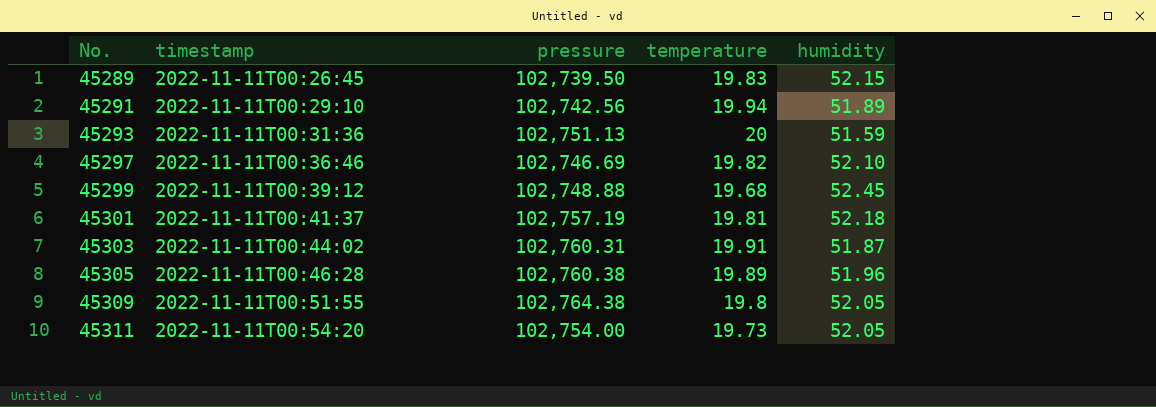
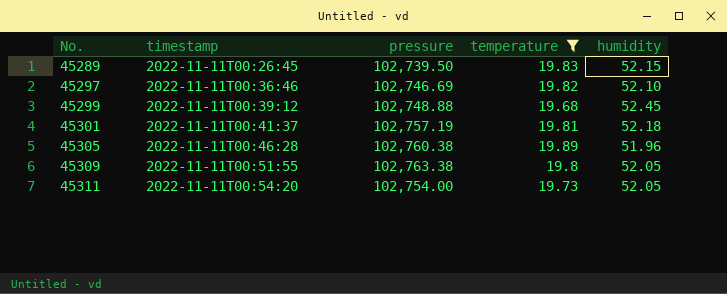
filter: none -> temperature <= 19.89
45309 | pressure: 102,764.38 -> 102,763.38

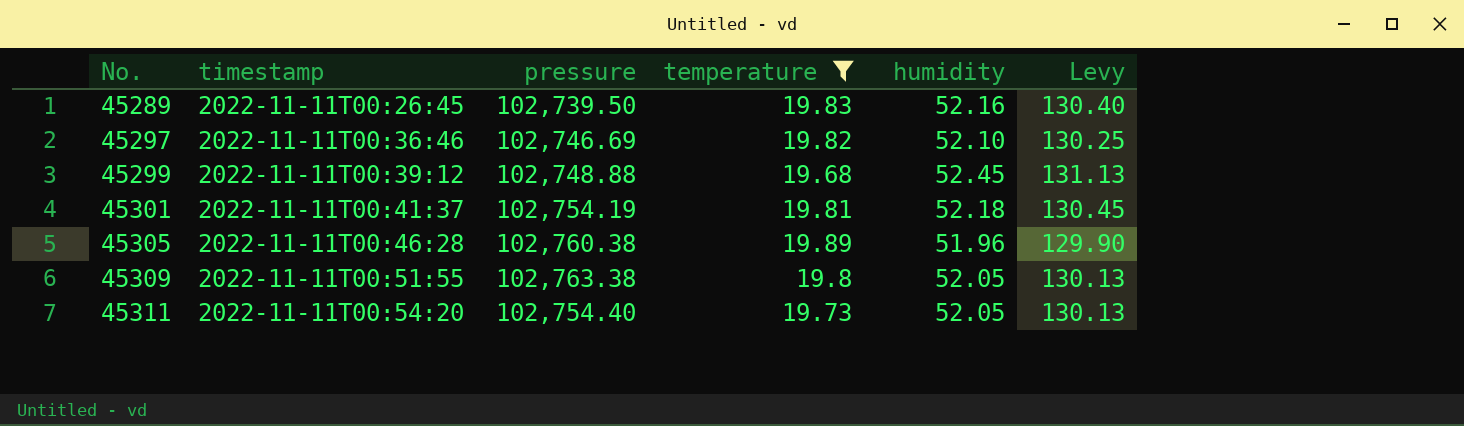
column Levy | formula: none -> [humidity] * 2.5
45289 | humidity: 52.15 -> 52.16
45301 | pressure: 102,757.19 -> 102,754.19
45311 | pressure: 102,754.00 -> 102,754.40

